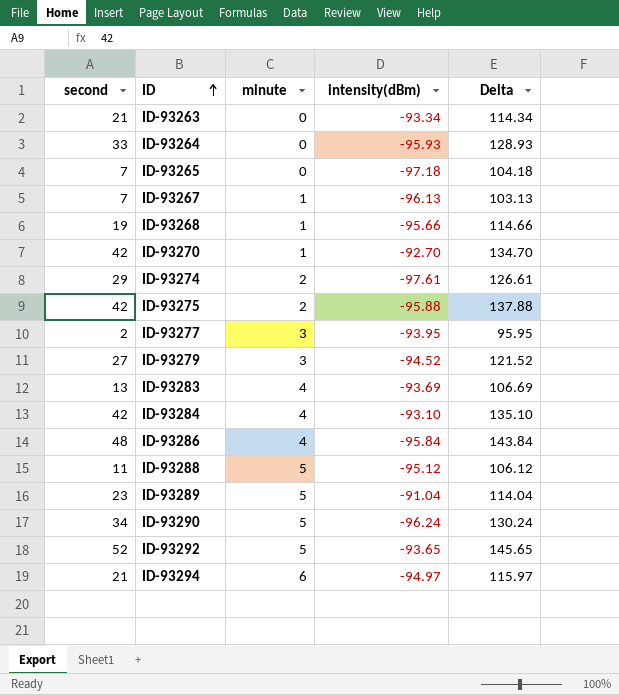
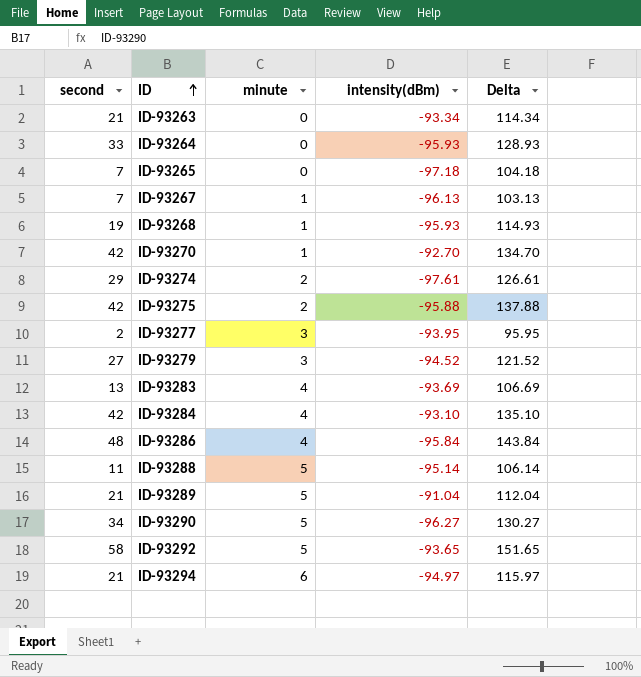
ID-93268 | intensity(dBm): -95.66 -> -95.93
ID-93268 | Delta: 114.66 -> 114.93
ID-93288 | intensity(dBm): -95.12 -> -95.14
ID-93288 | Delta: 106.12 -> 106.14
ID-93289 | second: 23 -> 21
ID-93289 | Delta: 114.04 -> 112.04
ID-93290 | intensity(dBm): -96.24 -> -96.27
ID-93290 | Delta: 130.24 -> 130.27
ID-93292 | second: 52 -> 58
ID-93292 | Delta: 145.65 -> 151.65

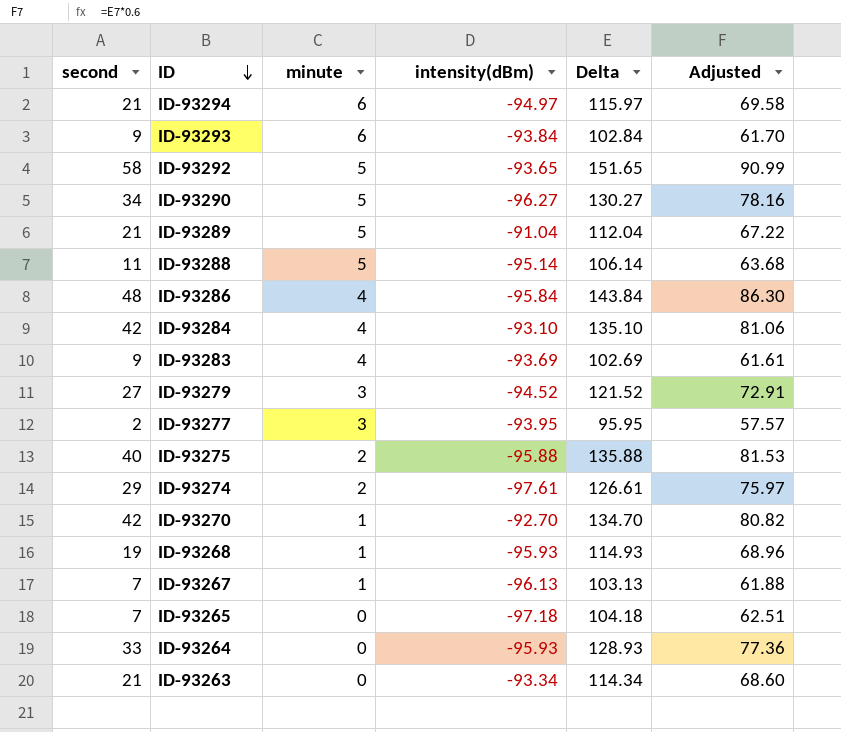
row order: ID ascending -> ID descending
column Adjusted | formula: none -> [Delta] * 0.6
row ID-93293: none -> 9 | 6 | -93.84 | 102.84 | 61.70
ID-93283 | second: 13 -> 9
ID-93283 | Delta: 106.69 -> 102.69
ID-93275 | second: 42 -> 40
ID-93275 | Delta: 137.88 -> 135.88

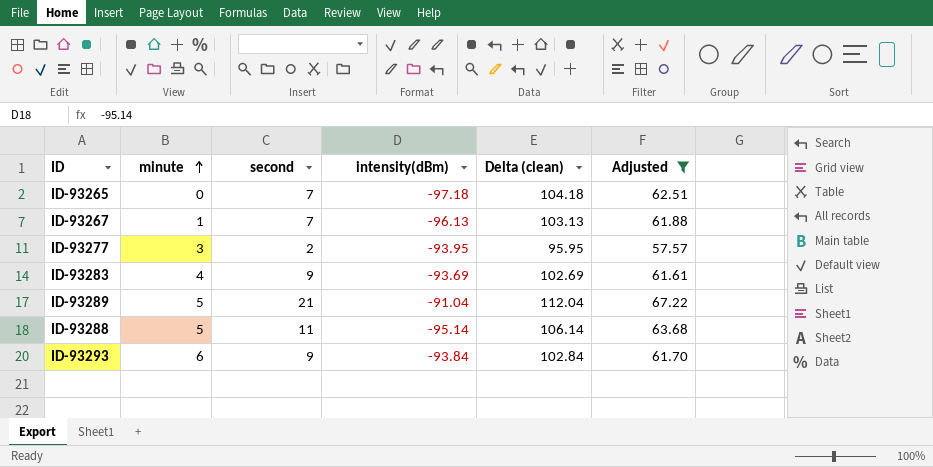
filter: none -> Adjusted <= 67.22
row order: ID descending -> minute ascending
column second | position: 1 -> 3
column name: Delta -> Delta (clean)

